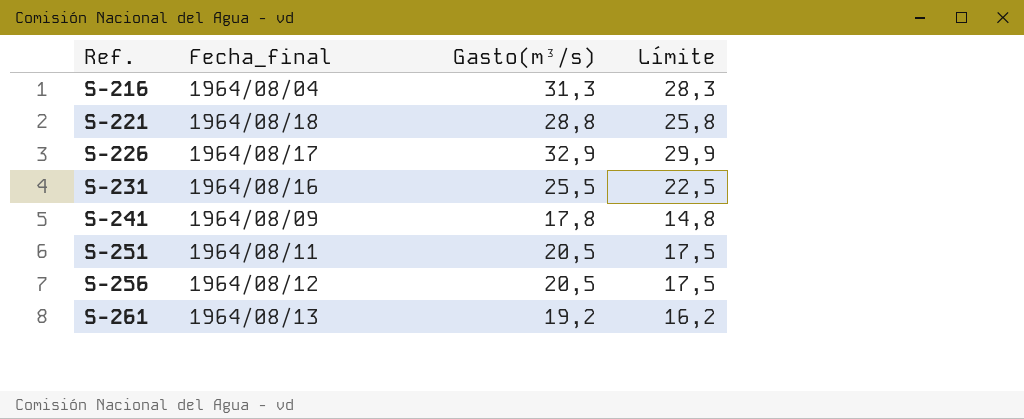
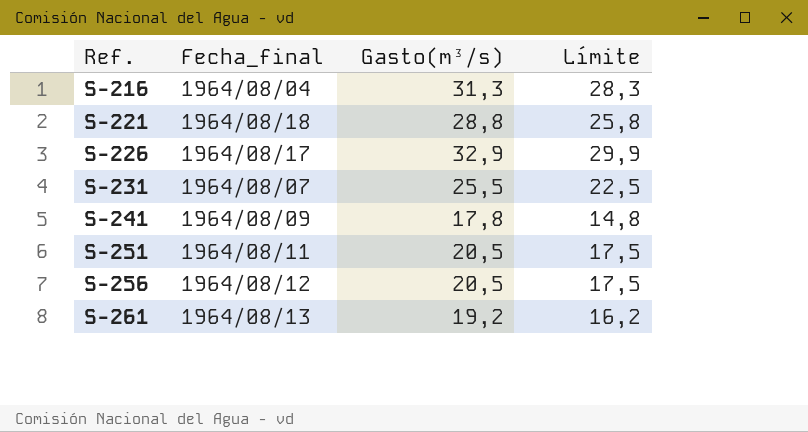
S-231 | Fecha_final: 1964/08/16 -> 1964/08/07

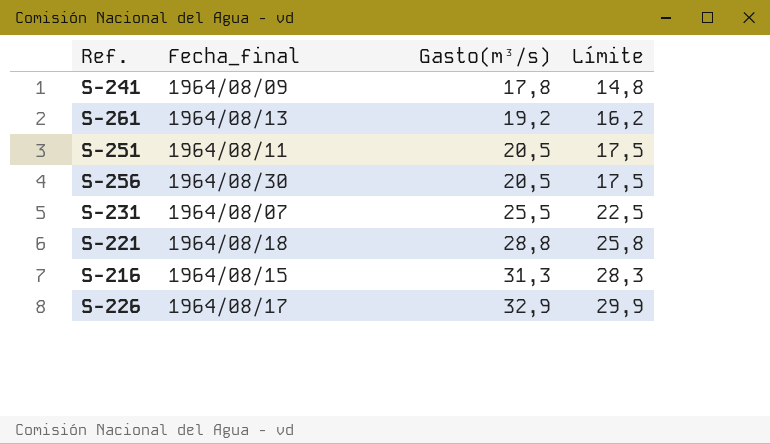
row order: Ref. ascending -> Gasto(m³/s) ascending
S-256 | Fecha_final: 1964/08/12 -> 1964/08/30
S-216 | Fecha_final: 1964/08/04 -> 1964/08/15

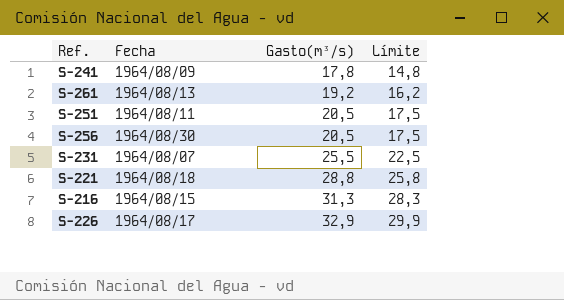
column name: Fecha_final -> Fecha

